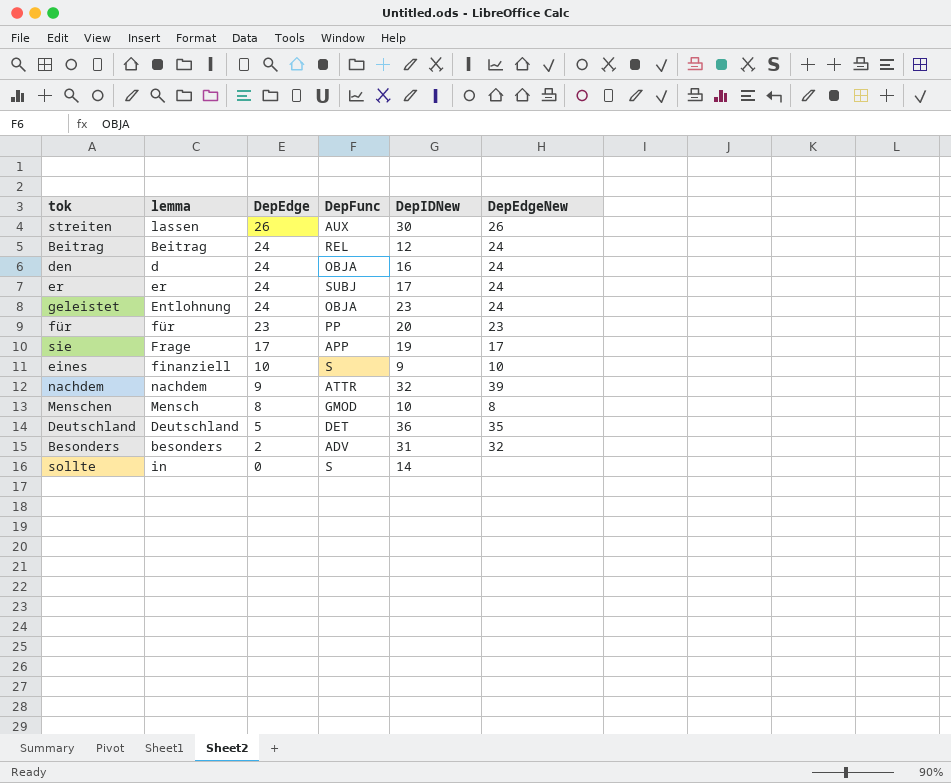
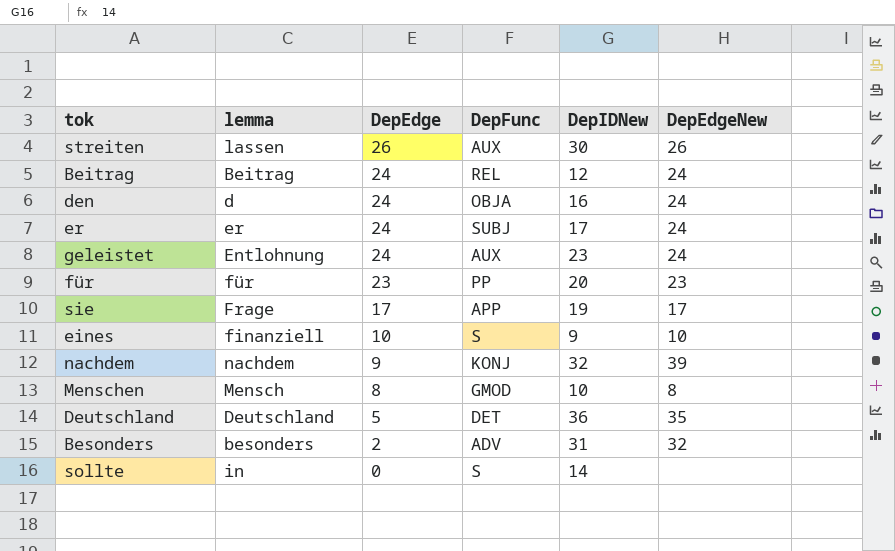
geleistet | DepFunc: OBJA -> AUX
nachdem | DepFunc: ATTR -> KONJ

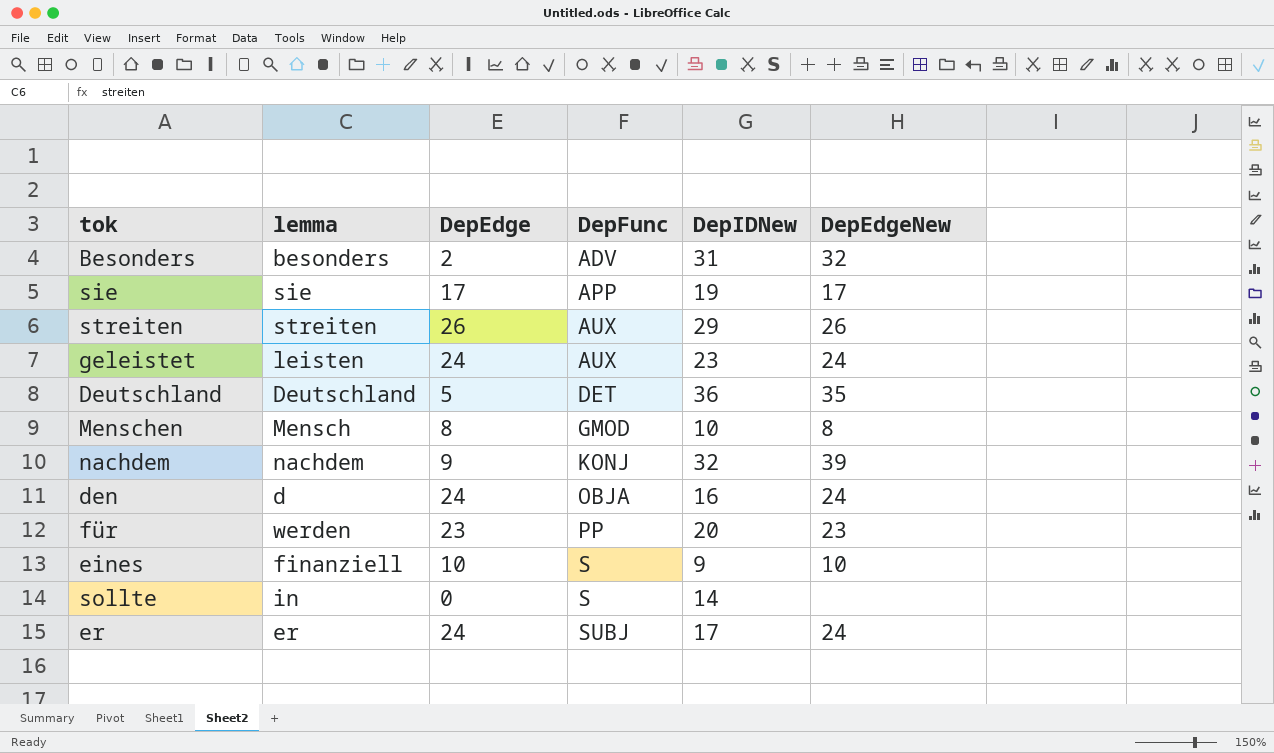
row order: DepEdge descending -> DepFunc ascending
row Beitrag: Beitrag | 24 | REL | 12 | 24 -> none
sie | lemma: Frage -> sie
streiten | lemma: lassen -> streiten
streiten | DepIDNew: 30 -> 29
geleistet | lemma: Entlohnung -> leisten
für | lemma: für -> werden

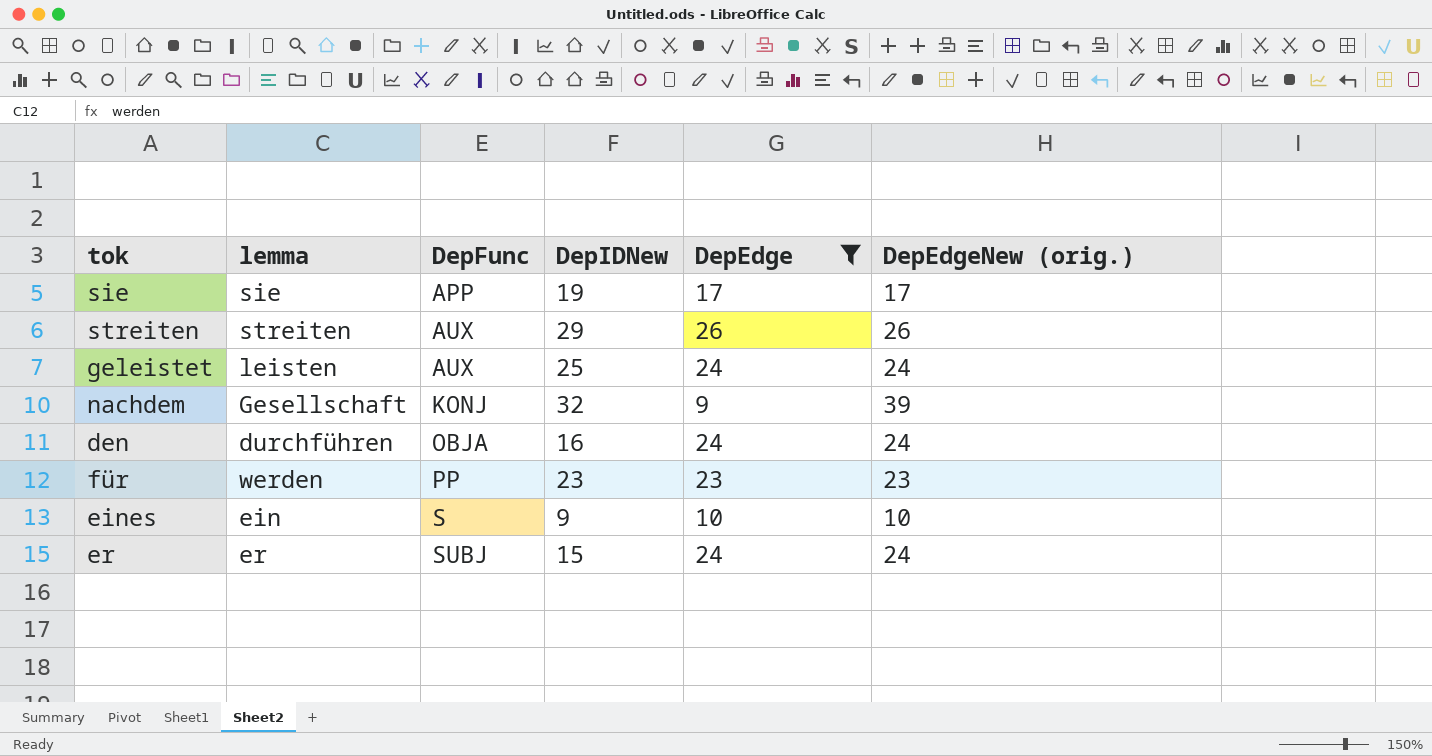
filter: none -> DepEdge >= 9
column DepEdge | position: 3 -> 5
column name: DepEdgeNew -> DepEdgeNew (orig.)
geleistet | DepIDNew: 23 -> 25
nachdem | lemma: nachdem -> Gesellschaft
den | lemma: d -> durchführen
für | DepIDNew: 20 -> 23
eines | lemma: finanziell -> ein
er | DepIDNew: 17 -> 15

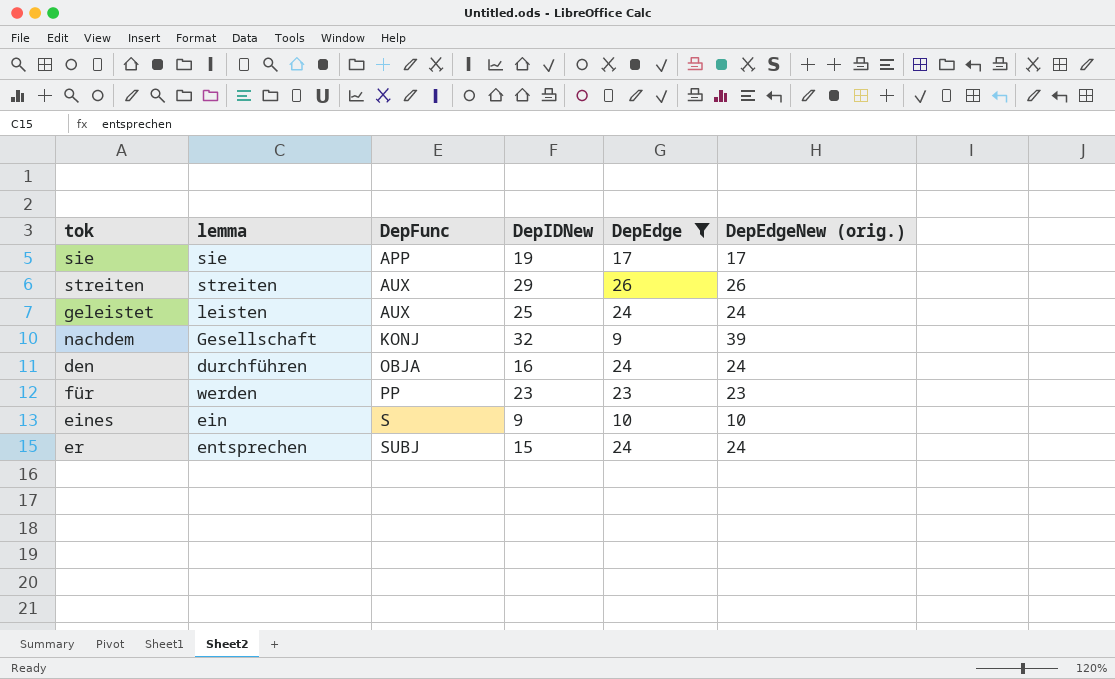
er | lemma: er -> entsprechen

